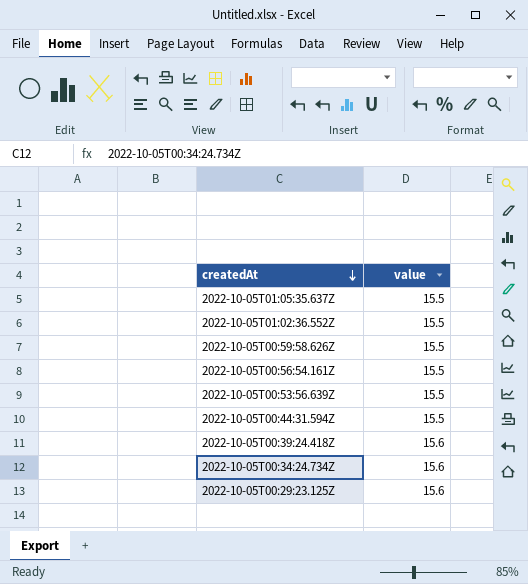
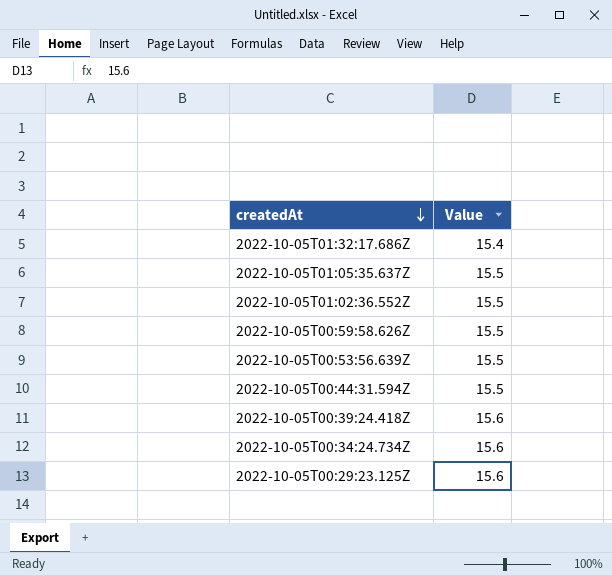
column name: value -> Value
row 2022-10-05T00:56:54.161Z: 15.5 -> none
row 2022-10-05T01:32:17.686Z: none -> 15.4

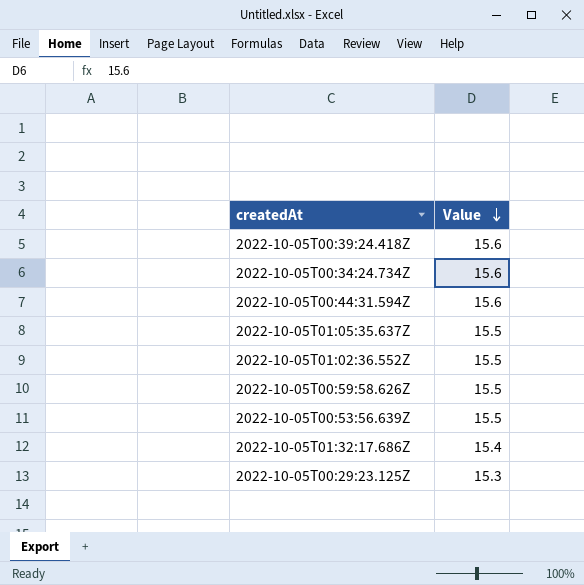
row order: createdAt descending -> Value descending
2022-10-05T00:44:31.594Z | Value: 15.5 -> 15.6
2022-10-05T00:29:23.125Z | Value: 15.6 -> 15.3

